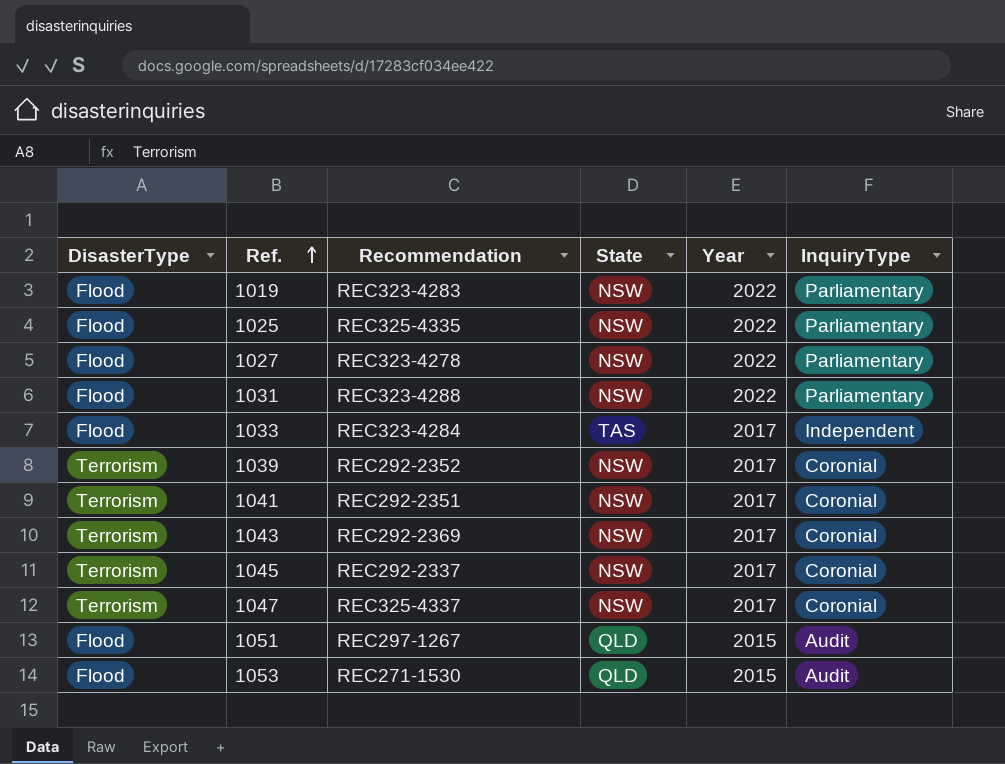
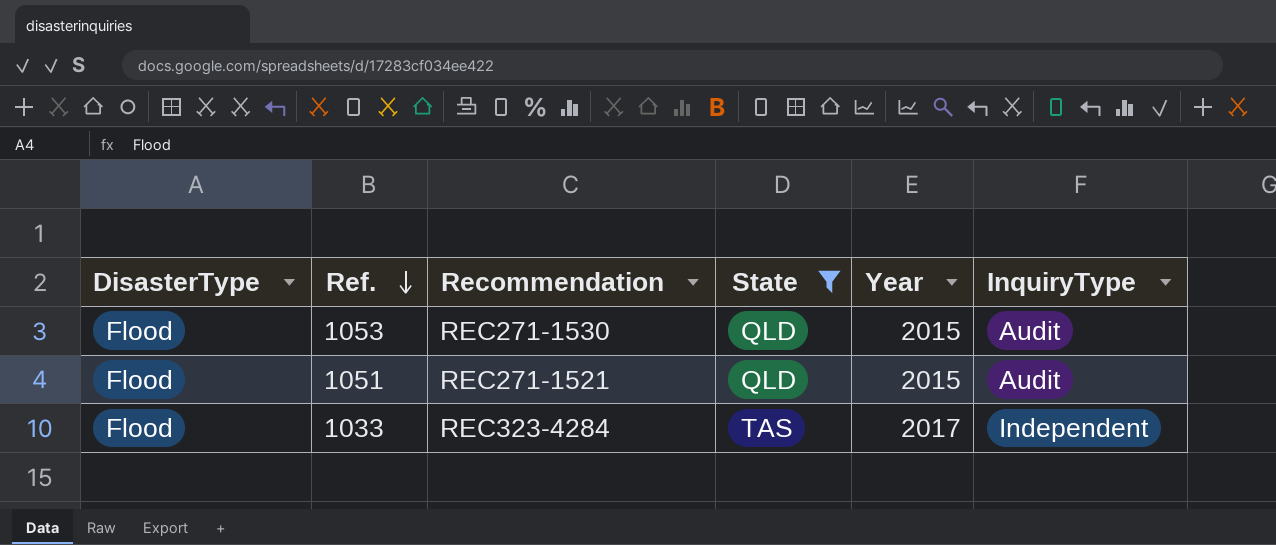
filter: none -> State != NSW
row order: Ref. ascending -> Ref. descending
1051 | Recommendation: REC297-1267 -> REC271-1521

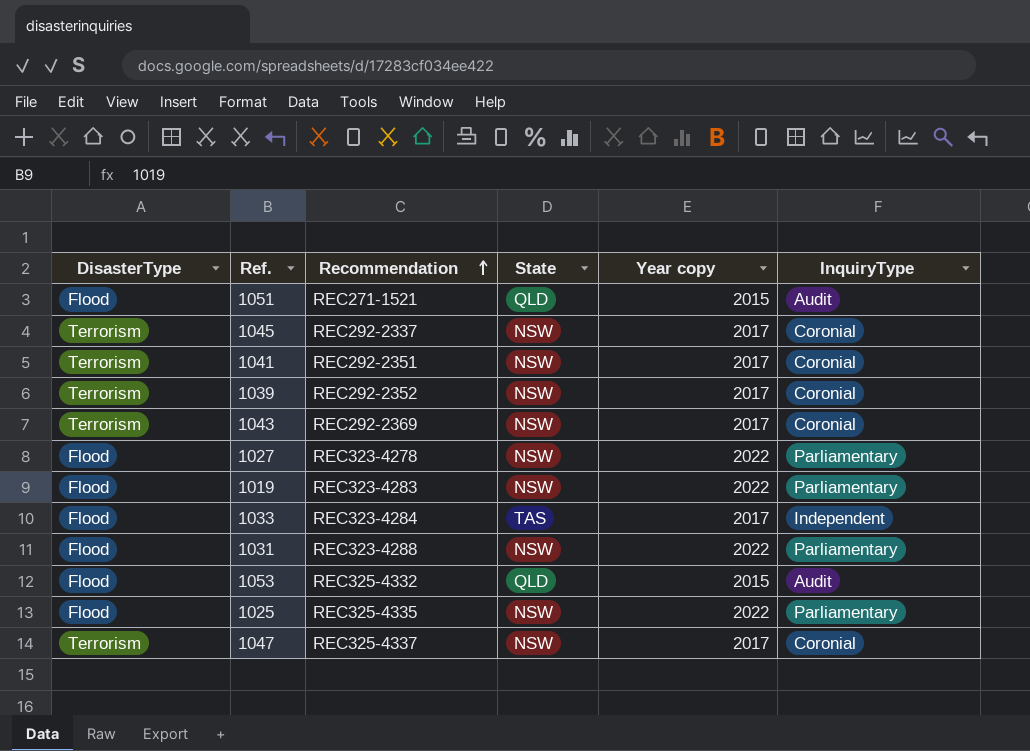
filter: State != NSW -> none
row order: Ref. descending -> Recommendation ascending
column name: Year -> Year copy
1053 | Recommendation: REC271-1530 -> REC325-4332

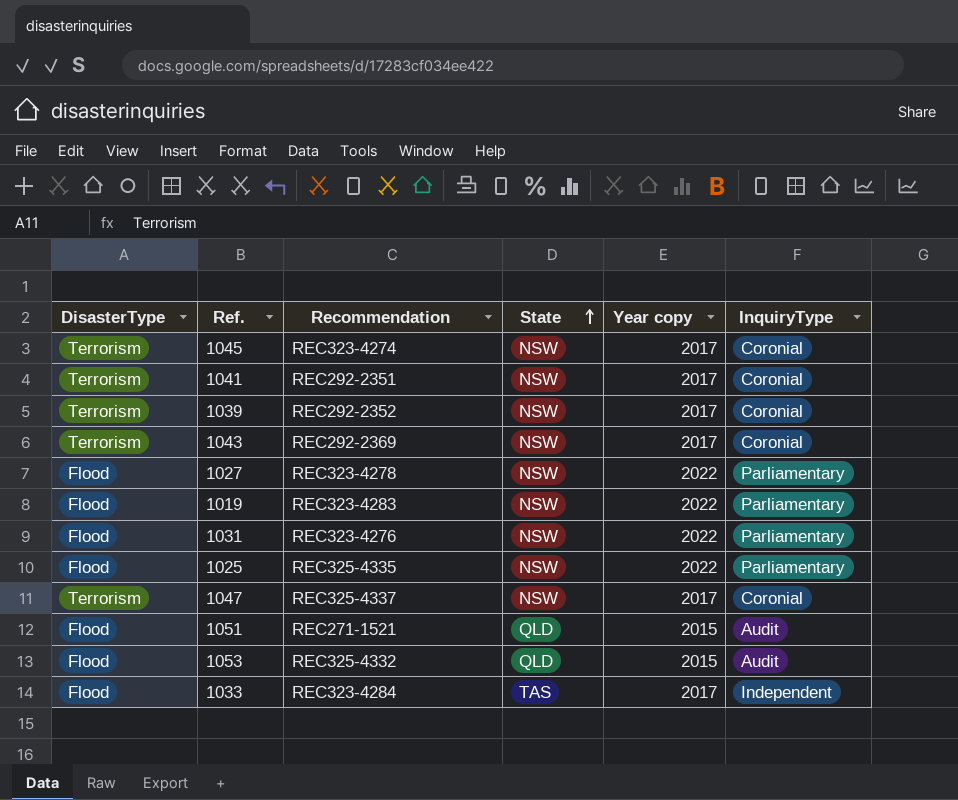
row order: Recommendation ascending -> State ascending
1045 | Recommendation: REC292-2337 -> REC323-4274
1031 | Recommendation: REC323-4288 -> REC323-4276

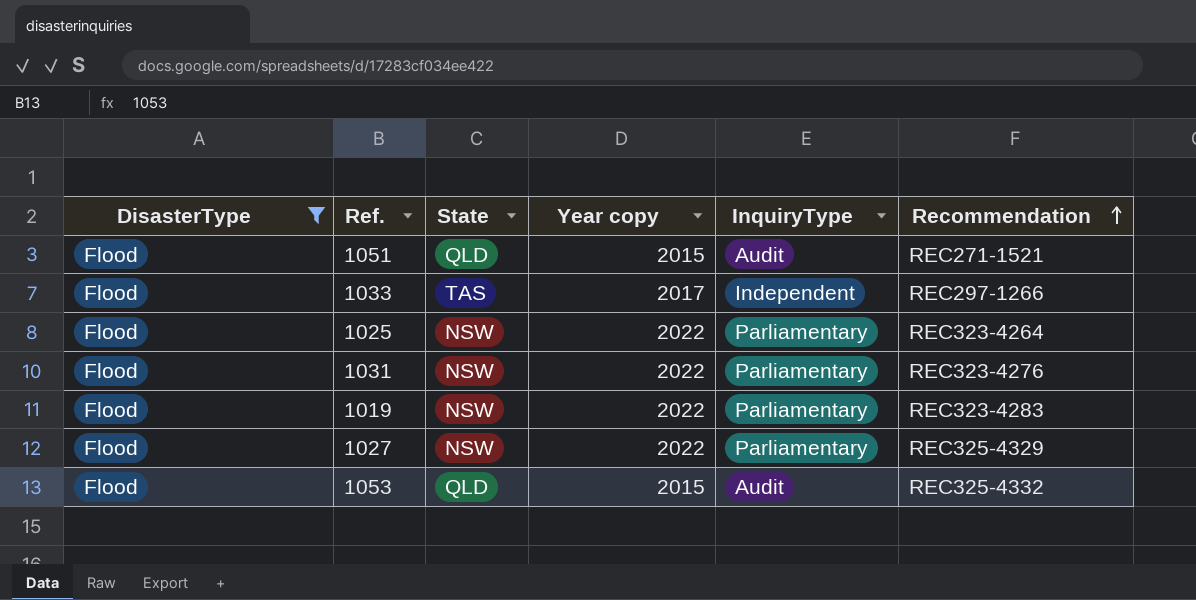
filter: none -> DisasterType = Flood
row order: State ascending -> Recommendation ascending
column Recommendation | position: 3 -> 6
1033 | Recommendation: REC323-4284 -> REC297-1266
1025 | Recommendation: REC325-4335 -> REC323-4264
1027 | Recommendation: REC323-4278 -> REC325-4329

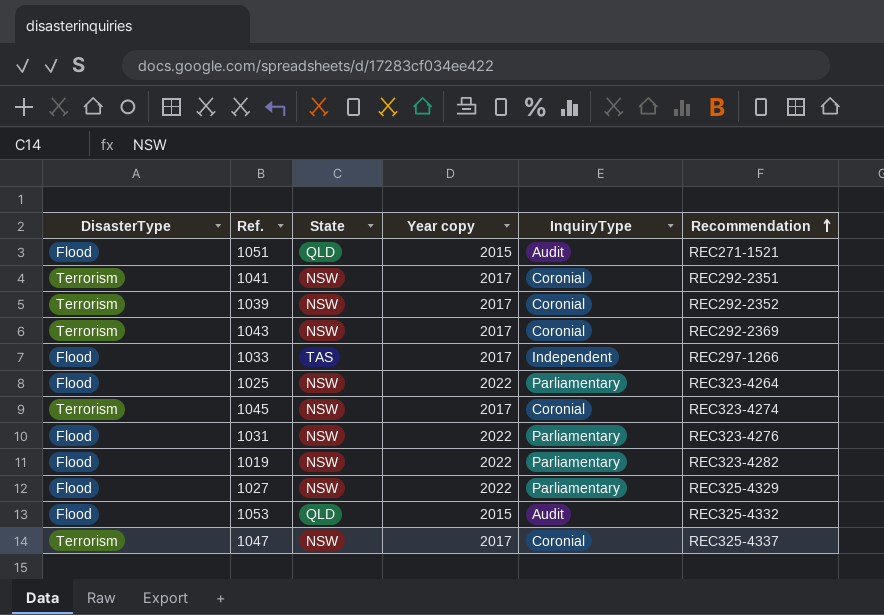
filter: DisasterType = Flood -> none
1019 | Recommendation: REC323-4283 -> REC323-4282

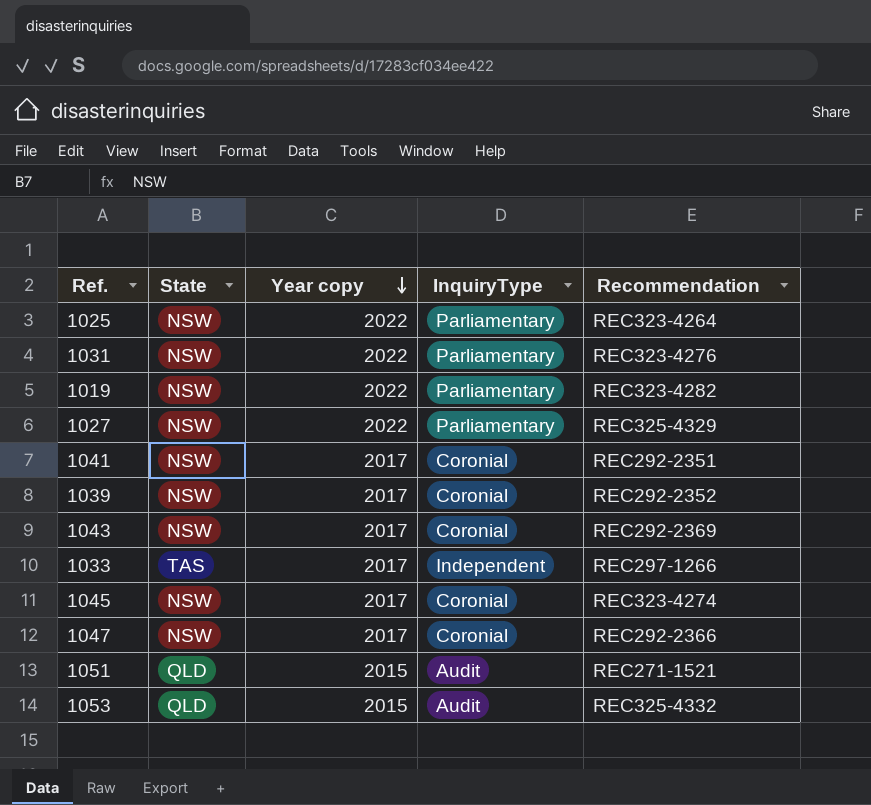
row order: Recommendation ascending -> Year copy descending
column DisasterType | position: 1 -> none
1047 | Recommendation: REC325-4337 -> REC292-2366

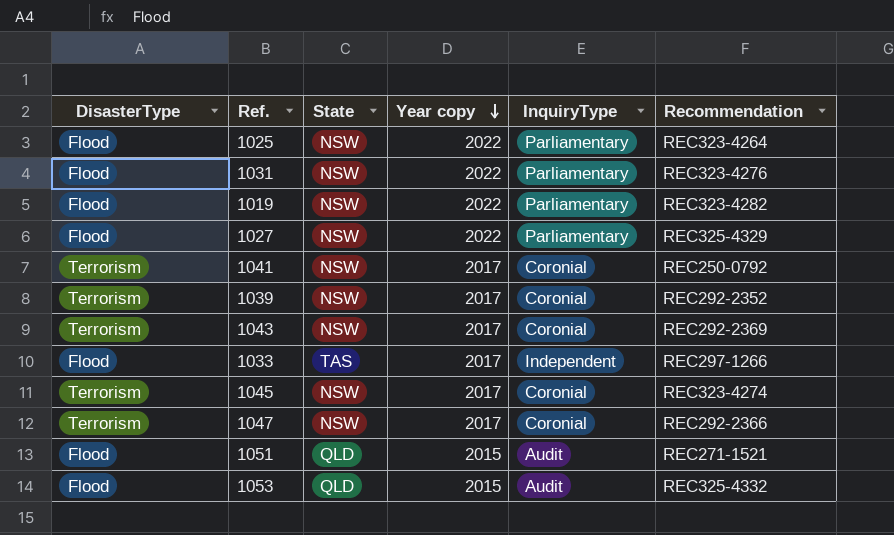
column DisasterType | position: none -> 1
1041 | Recommendation: REC292-2351 -> REC250-0792

